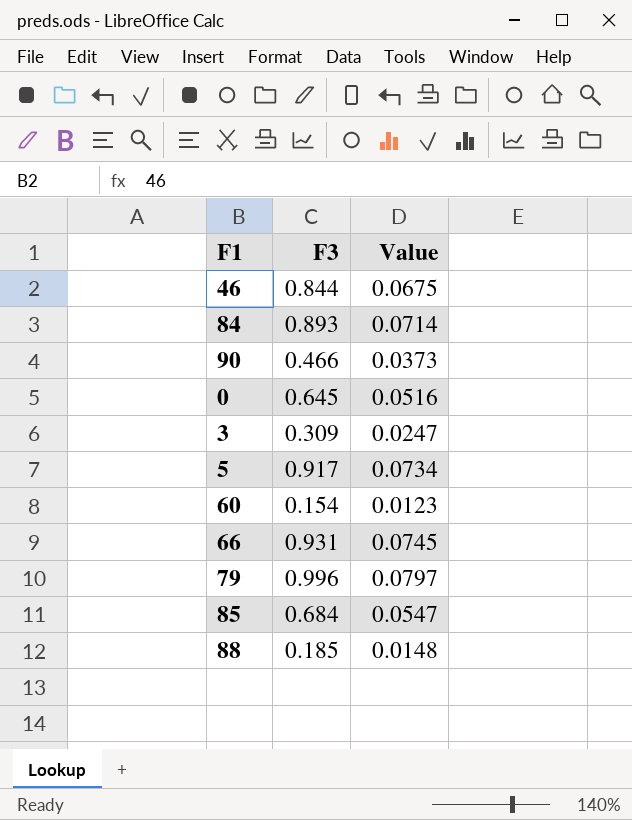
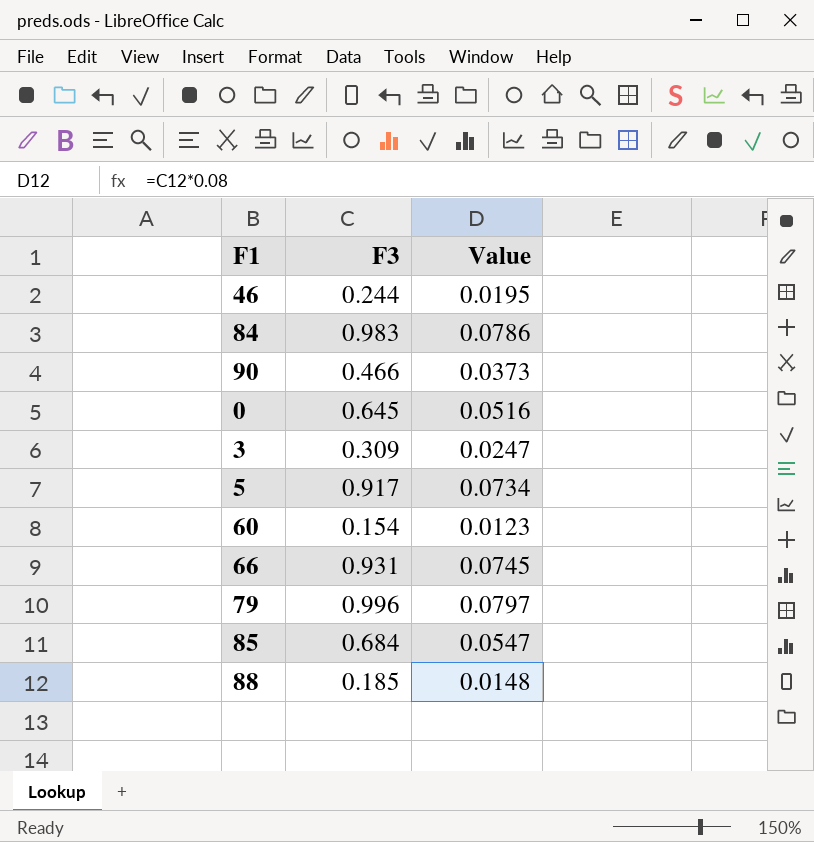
46 | F3: 0.844 -> 0.244
46 | Value: 0.0675 -> 0.0195
84 | F3: 0.893 -> 0.983
84 | Value: 0.0714 -> 0.0786

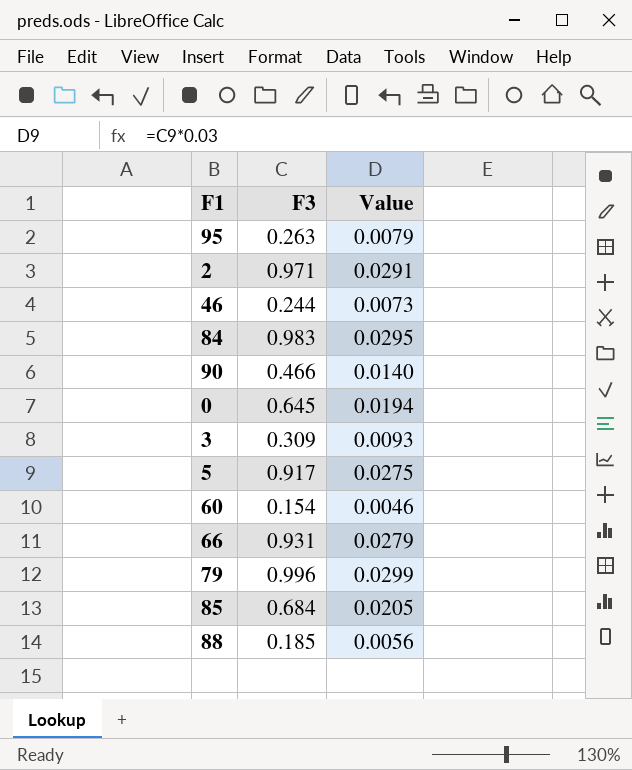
column Value | formula: [F3] * 0.08 -> [F3] * 0.03
row 95: none -> 0.263 | 0.0079
row 2: none -> 0.971 | 0.0291

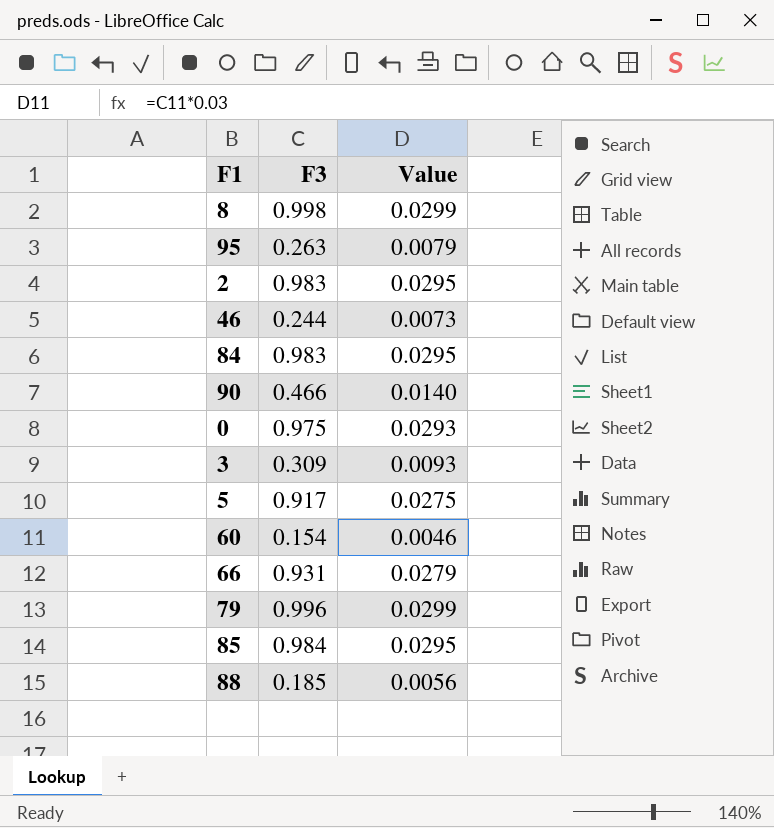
row 8: none -> 0.998 | 0.0299
2 | F3: 0.971 -> 0.983
2 | Value: 0.0291 -> 0.0295
0 | F3: 0.645 -> 0.975
0 | Value: 0.0194 -> 0.0293
85 | F3: 0.684 -> 0.984
85 | Value: 0.0205 -> 0.0295

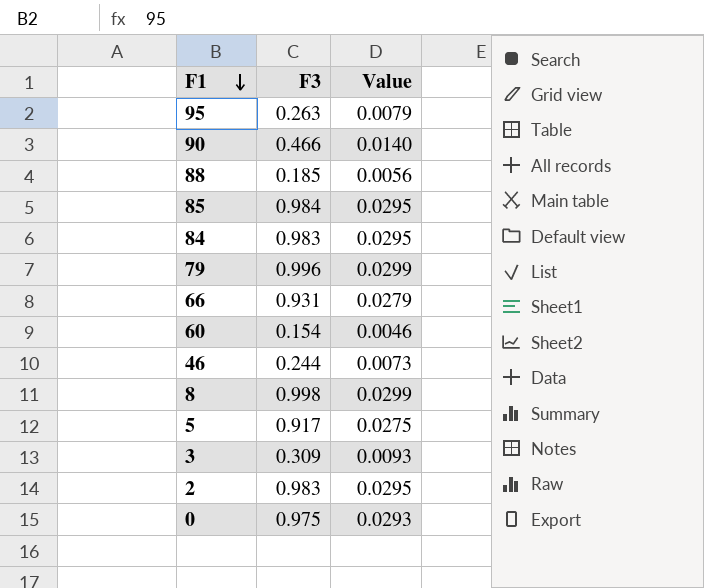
row order: none -> F1 descending

